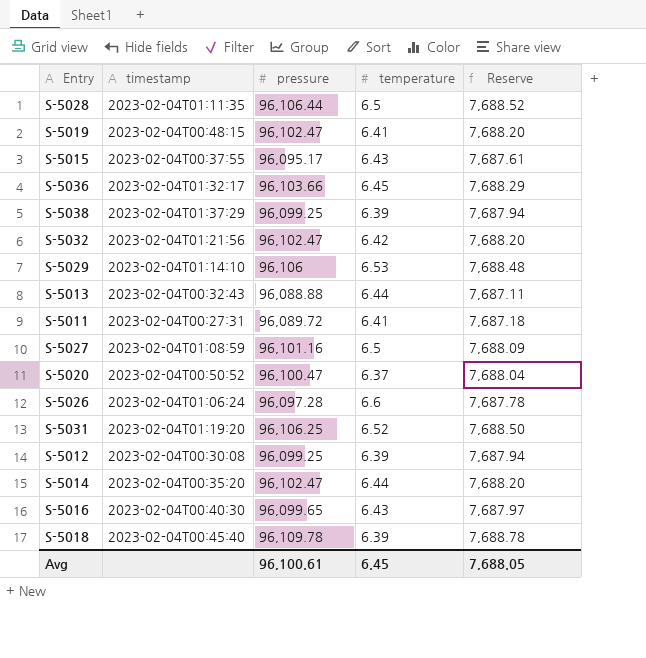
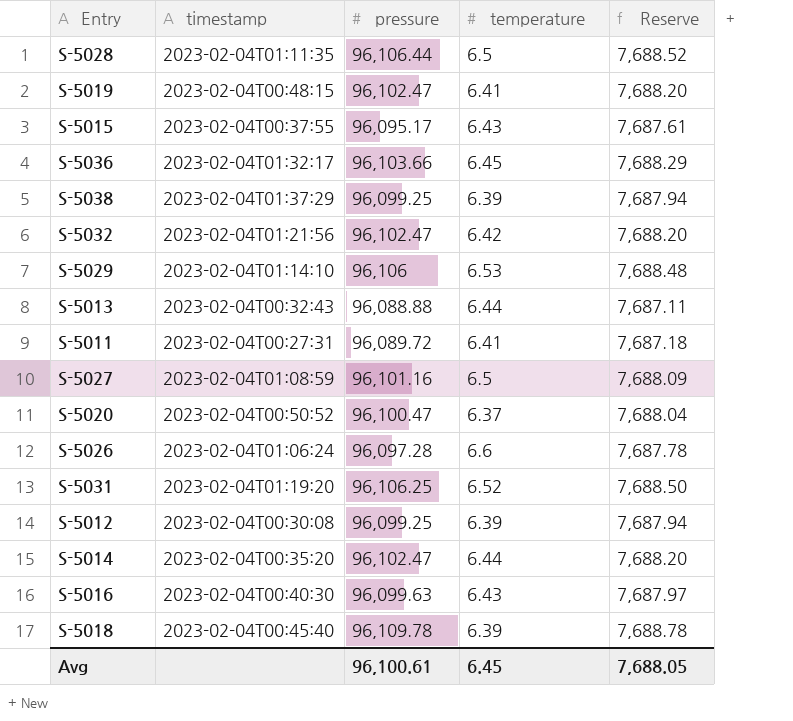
S-5016 | pressure: 96,099.65 -> 96,099.63

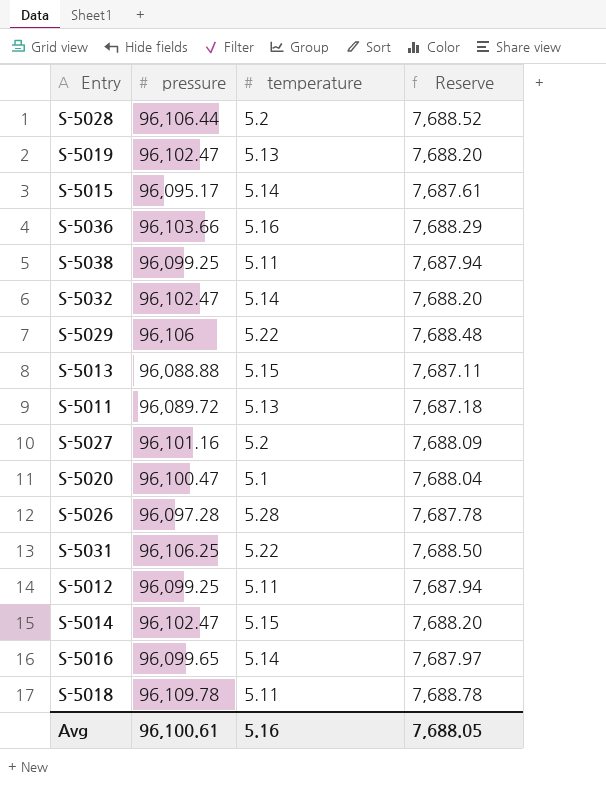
column timestamp | position: 2 -> none
S-5028 | temperature: 6.5 -> 5.2
S-5019 | temperature: 6.41 -> 5.13
S-5015 | temperature: 6.43 -> 5.14
S-5036 | temperature: 6.45 -> 5.16
S-5038 | temperature: 6.39 -> 5.11
S-5032 | temperature: 6.42 -> 5.14
S-5029 | temperature: 6.53 -> 5.22
S-5013 | temperature: 6.44 -> 5.15
S-5011 | temperature: 6.41 -> 5.13
S-5027 | temperature: 6.5 -> 5.2
S-5020 | temperature: 6.37 -> 5.1
S-5026 | temperature: 6.6 -> 5.28
S-5031 | temperature: 6.52 -> 5.22
S-5012 | temperature: 6.39 -> 5.11
S-5014 | temperature: 6.44 -> 5.15
S-5016 | pressure: 96,099.63 -> 96,099.65
S-5016 | temperature: 6.43 -> 5.14
S-5018 | temperature: 6.39 -> 5.11
Avg | temperature: 6.45 -> 5.16

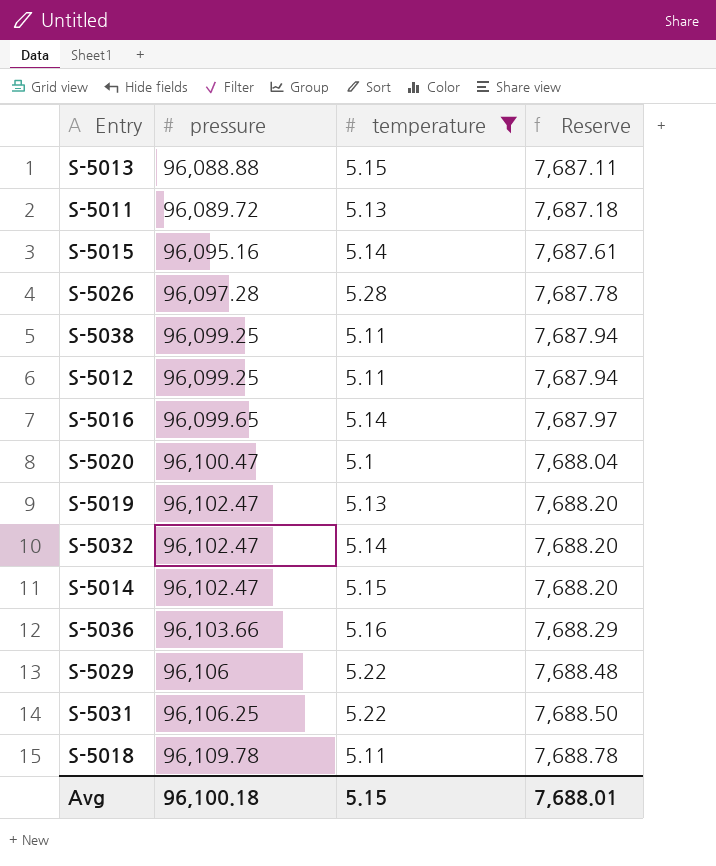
filter: none -> temperature != 5.2
row order: none -> pressure ascending
S-5015 | pressure: 96,095.17 -> 96,095.16
Avg | pressure: 96,100.61 -> 96,100.18
Avg | temperature: 5.16 -> 5.15
Avg | Reserve: 7,688.05 -> 7,688.01

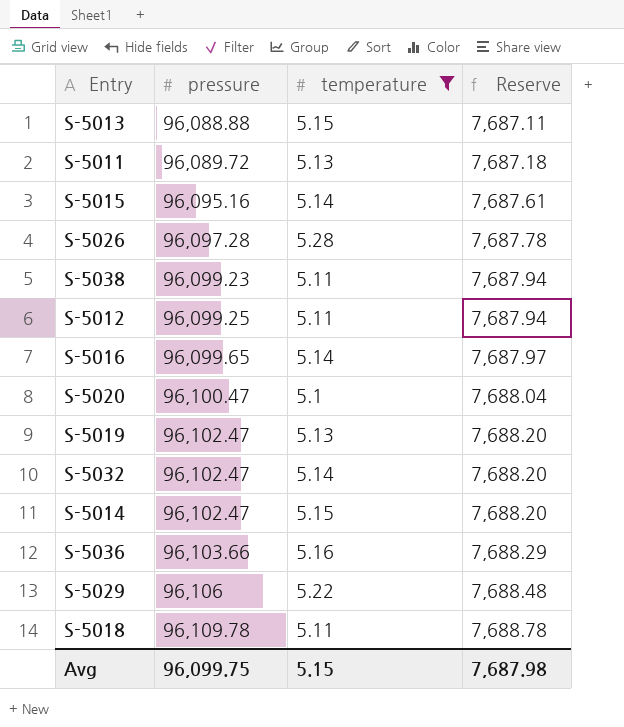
row S-5031: 96,106.25 | 5.22 | 7,688.50 -> none
S-5038 | pressure: 96,099.25 -> 96,099.23
Avg | pressure: 96,100.18 -> 96,099.75
Avg | Reserve: 7,688.01 -> 7,687.98

